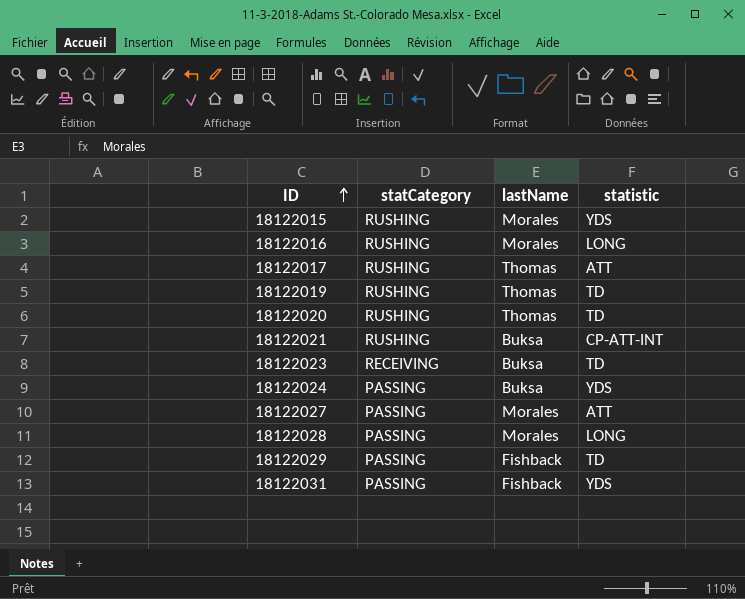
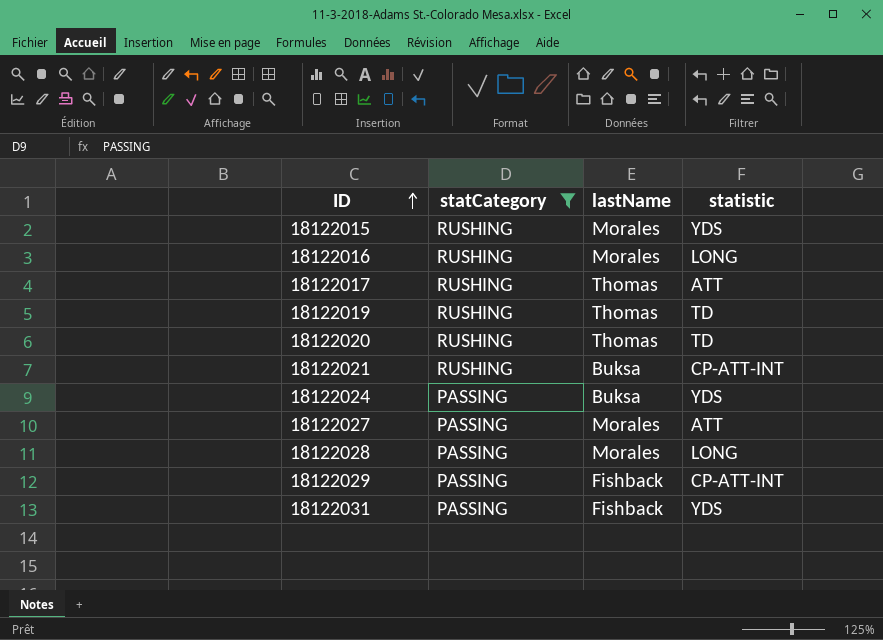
filter: none -> statCategory != RECEIVING
18122029 | statistic: TD -> CP-ATT-INT

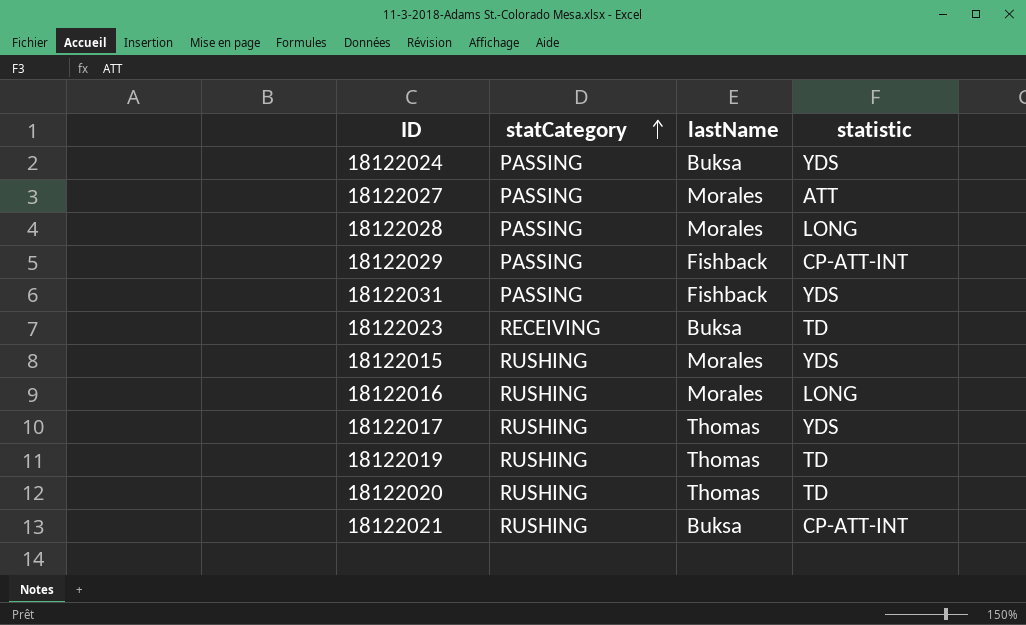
filter: statCategory != RECEIVING -> none
row order: ID ascending -> statCategory ascending
18122017 | statistic: ATT -> YDS

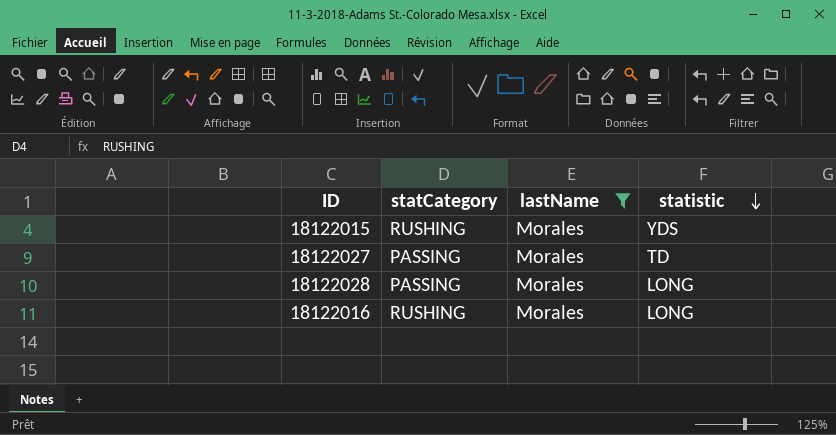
filter: none -> lastName = Morales
row order: statCategory ascending -> statistic descending
18122027 | statistic: ATT -> TD

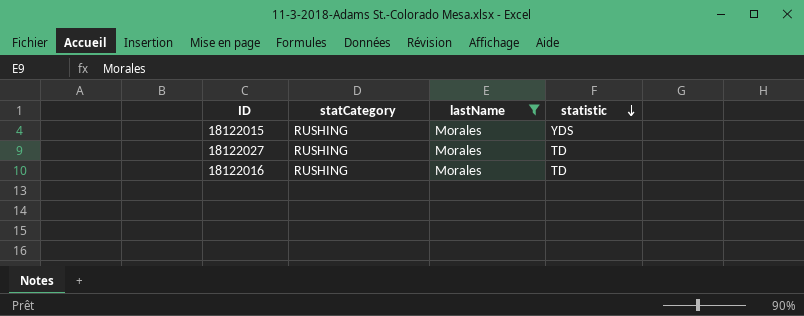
row 18122028: PASSING | Morales | LONG -> none
18122027 | statCategory: PASSING -> RUSHING
18122016 | statistic: LONG -> TD

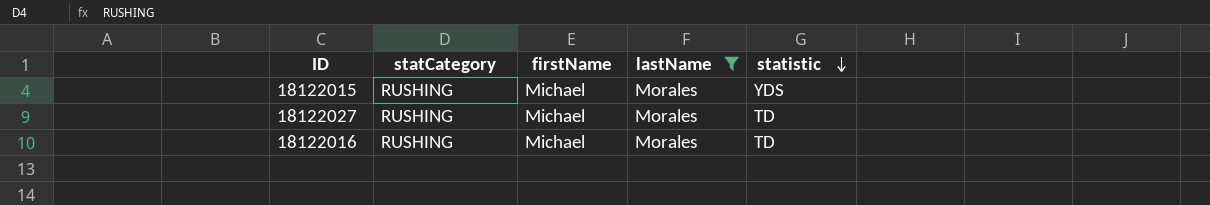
column firstName | position: none -> 3

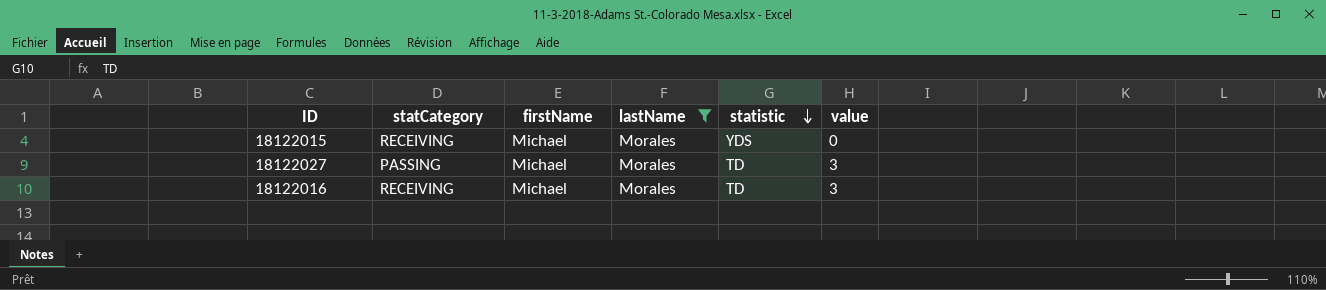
column value | position: none -> 6
18122015 | statCategory: RUSHING -> RECEIVING
18122027 | statCategory: RUSHING -> PASSING
18122016 | statCategory: RUSHING -> RECEIVING

